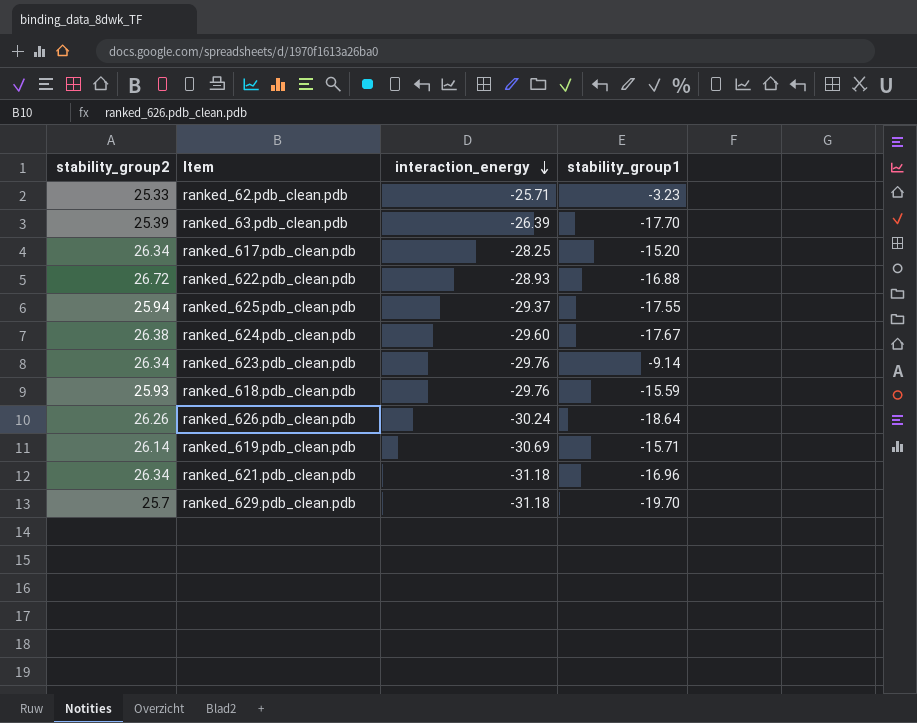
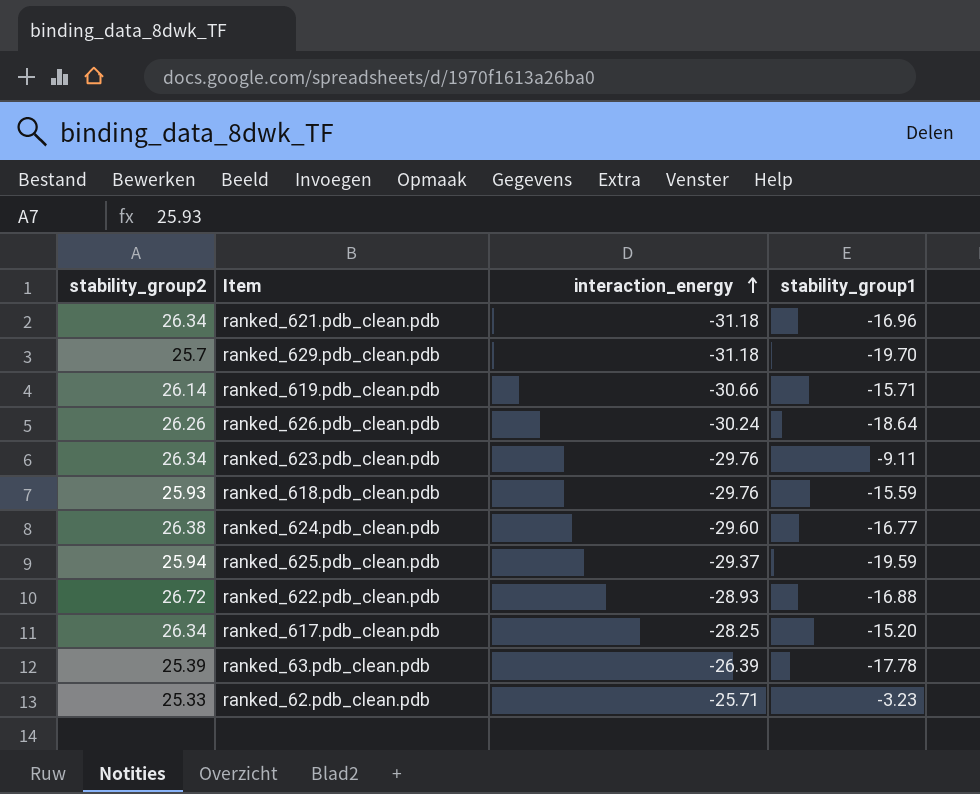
row order: interaction_energy descending -> interaction_energy ascending
ranked_619.pdb_clean.pdb | interaction_energy: -30.69 -> -30.66
ranked_623.pdb_clean.pdb | stability_group1: -9.14 -> -9.11
ranked_624.pdb_clean.pdb | stability_group1: -17.67 -> -16.77
ranked_625.pdb_clean.pdb | stability_group1: -17.55 -> -19.59
ranked_63.pdb_clean.pdb | stability_group1: -17.70 -> -17.78

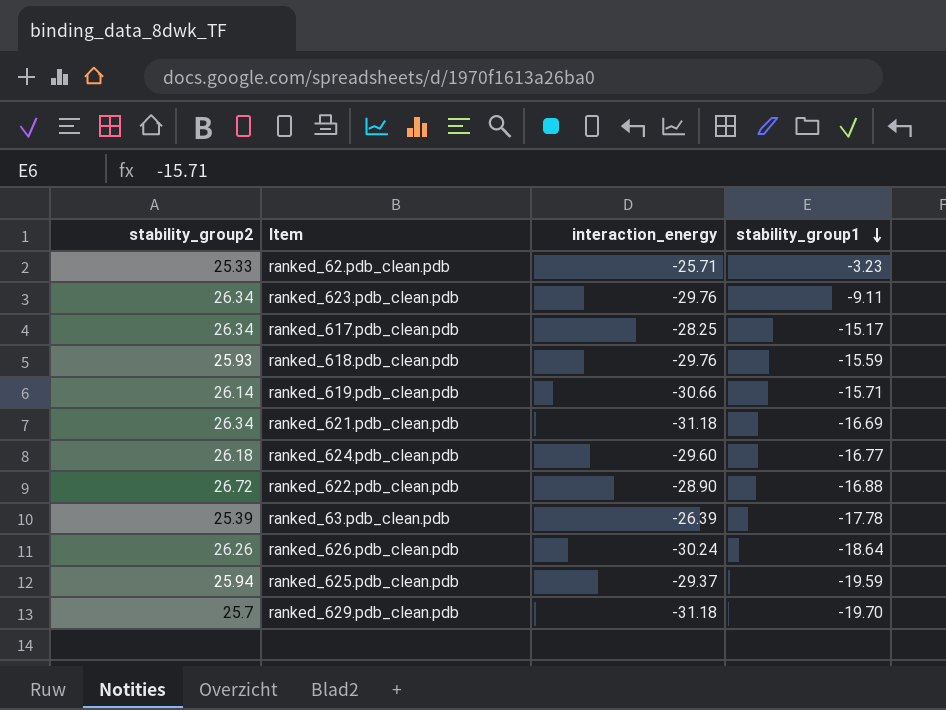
row order: interaction_energy ascending -> stability_group1 descending
ranked_617.pdb_clean.pdb | stability_group1: -15.20 -> -15.17
ranked_621.pdb_clean.pdb | stability_group1: -16.96 -> -16.69
ranked_624.pdb_clean.pdb | stability_group2: 26.38 -> 26.18
ranked_622.pdb_clean.pdb | interaction_energy: -28.93 -> -28.90

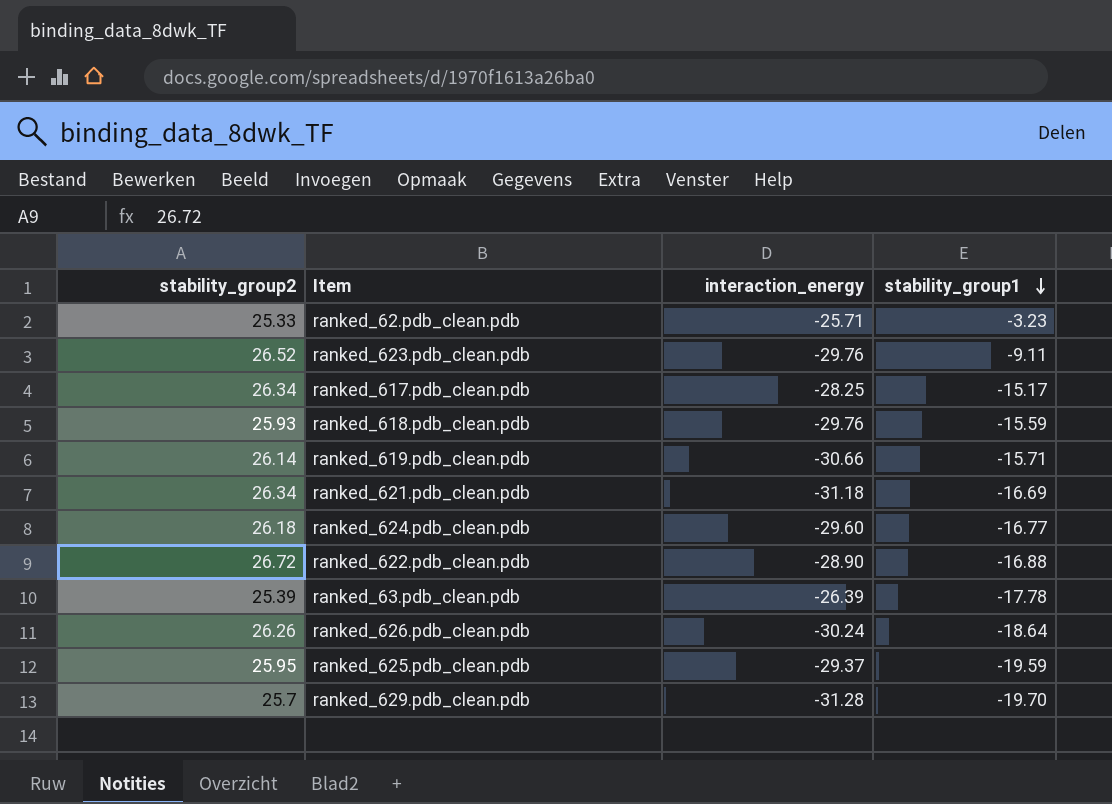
ranked_623.pdb_clean.pdb | stability_group2: 26.34 -> 26.52
ranked_625.pdb_clean.pdb | stability_group2: 25.94 -> 25.95
ranked_629.pdb_clean.pdb | interaction_energy: -31.18 -> -31.28

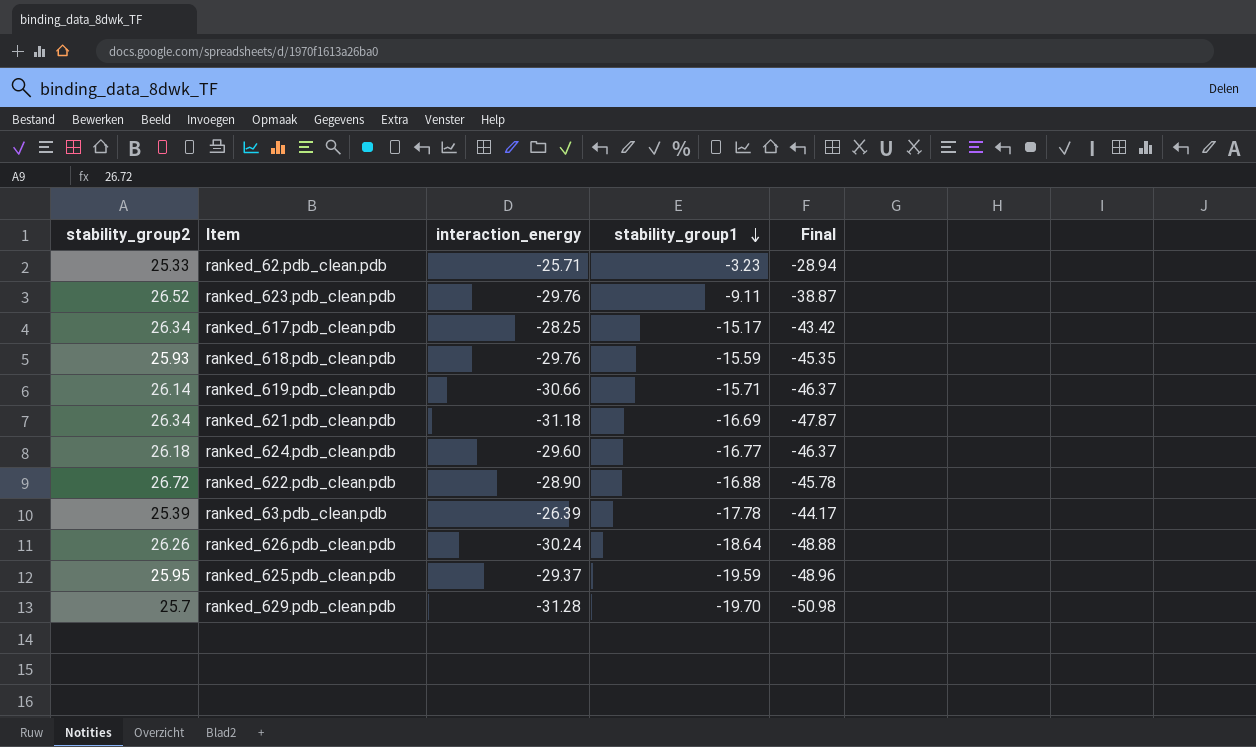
column Final | formula: none -> [interaction_energy] + [stability_group1]

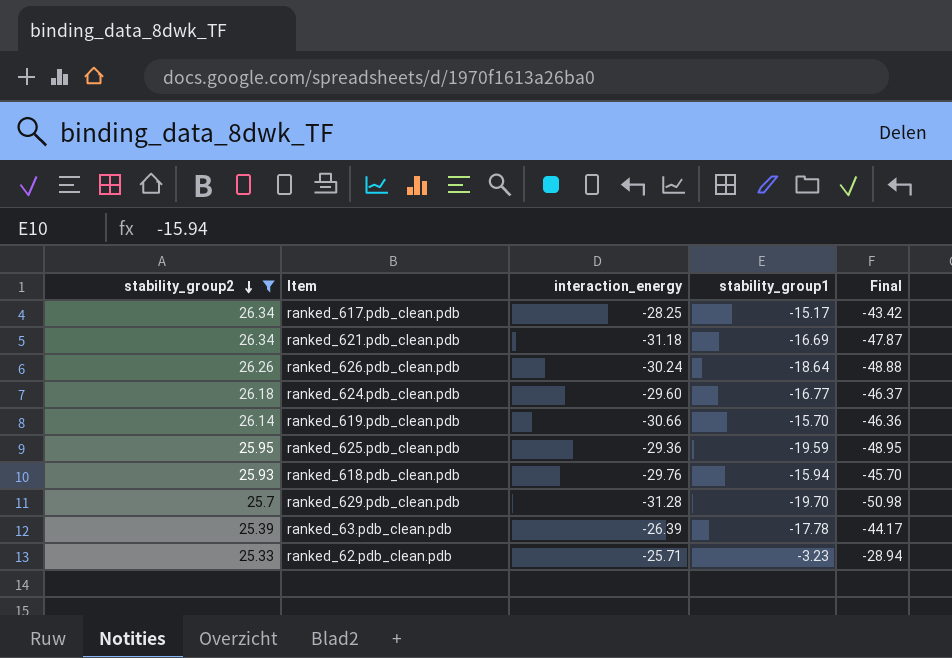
filter: none -> stability_group2 <= 26.34
row order: stability_group1 descending -> stability_group2 descending
ranked_619.pdb_clean.pdb | stability_group1: -15.71 -> -15.70
ranked_619.pdb_clean.pdb | Final: -46.37 -> -46.36
ranked_625.pdb_clean.pdb | interaction_energy: -29.37 -> -29.36
ranked_625.pdb_clean.pdb | Final: -48.96 -> -48.95
ranked_618.pdb_clean.pdb | stability_group1: -15.59 -> -15.94
ranked_618.pdb_clean.pdb | Final: -45.35 -> -45.70

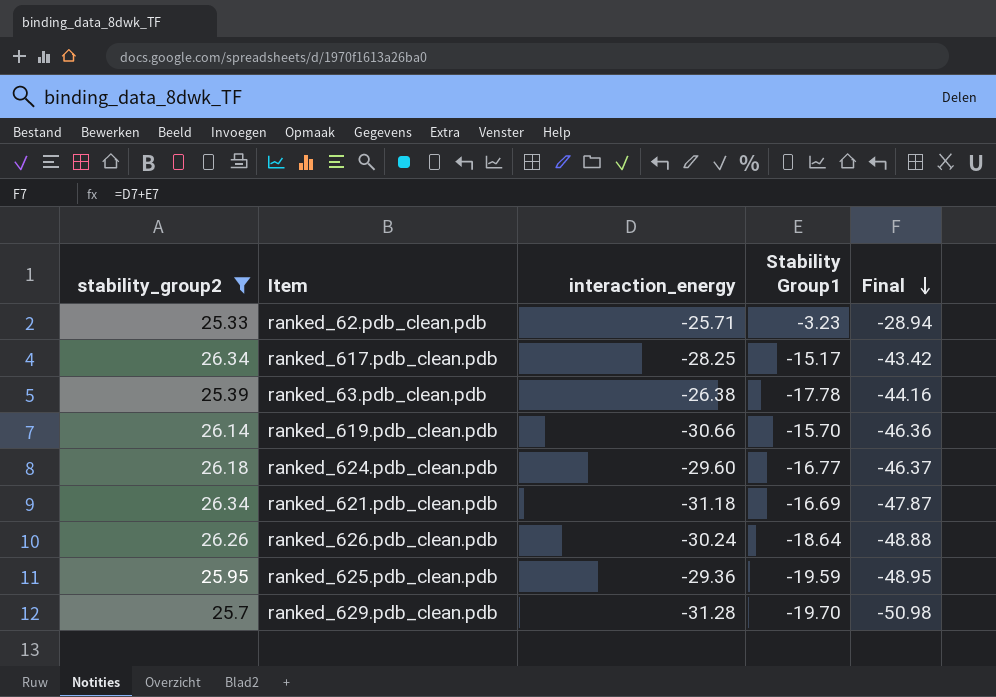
row order: stability_group2 descending -> Final descending
column name: stability_group1 -> Stability Group1
row ranked_618.pdb_clean.pdb: 25.93 | -29.76 | -15.94 | -45.70 -> none
ranked_63.pdb_clean.pdb | interaction_energy: -26.39 -> -26.38
ranked_63.pdb_clean.pdb | Final: -44.17 -> -44.16

